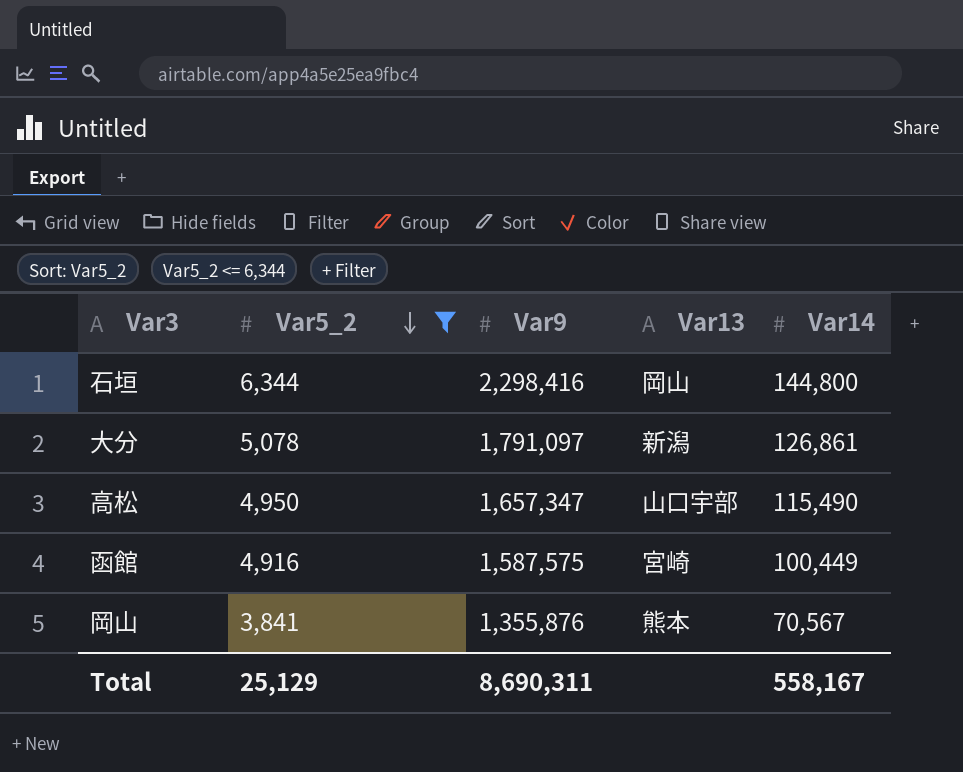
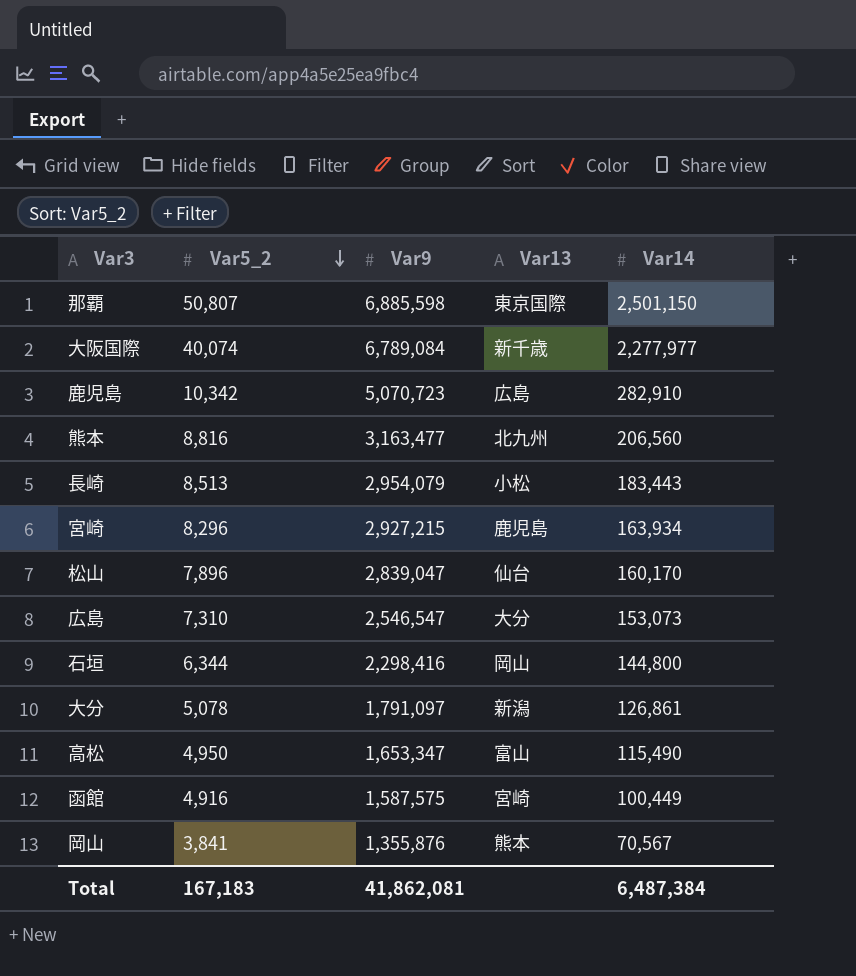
filter: Var5_2 <= 6,344 -> none
高松 | Var9: 1,657,347 -> 1,653,347
高松 | Var13: 山口宇部 -> 富山
Total | Var5_2: 25,129 -> 167,183
Total | Var9: 8,690,311 -> 41,862,081
Total | Var14: 558,167 -> 6,487,384

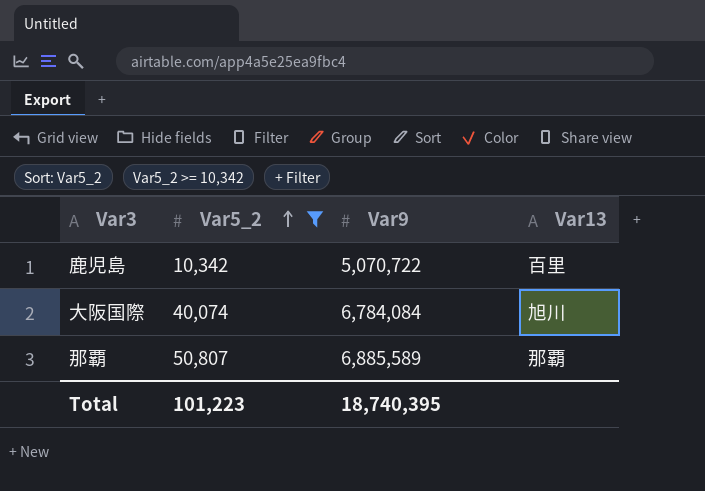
filter: none -> Var5_2 >= 10,342
row order: Var5_2 descending -> Var5_2 ascending
column Var14 | position: 5 -> none
鹿児島 | Var9: 5,070,723 -> 5,070,722
鹿児島 | Var13: 広島 -> 百里
大阪国際 | Var9: 6,789,084 -> 6,784,084
大阪国際 | Var13: 新千歳 -> 旭川
那覇 | Var9: 6,885,598 -> 6,885,589
那覇 | Var13: 東京国際 -> 那覇
Total | Var5_2: 167,183 -> 101,223
Total | Var9: 41,862,081 -> 18,740,395

